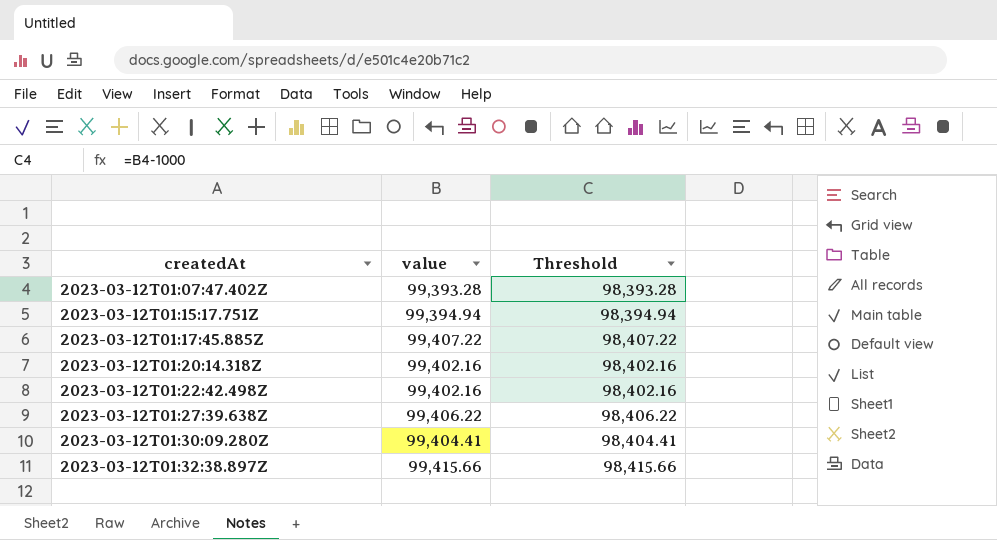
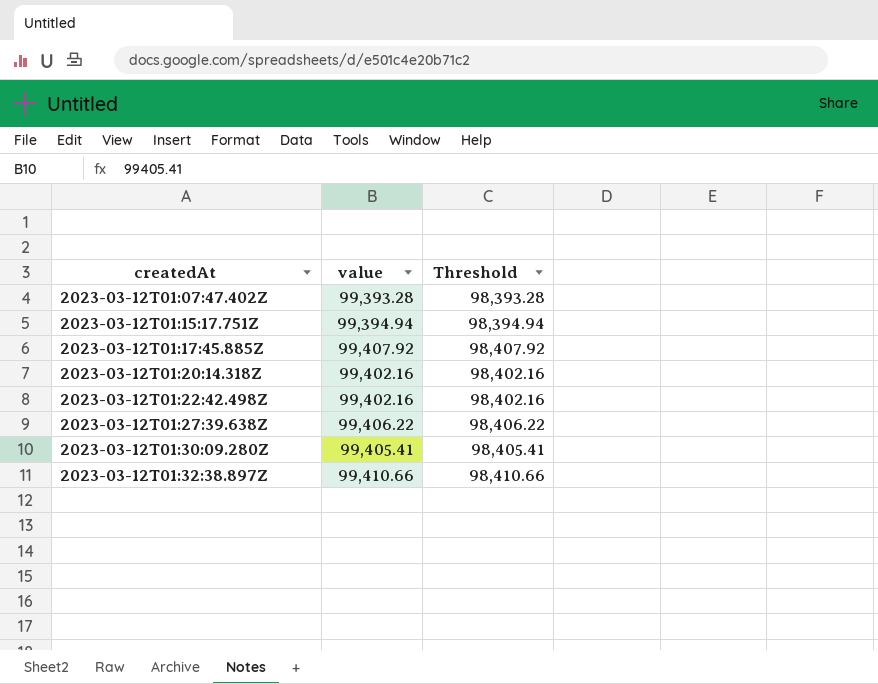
2023-03-12T01:17:45.885Z | value: 99,407.22 -> 99,407.92
2023-03-12T01:17:45.885Z | Threshold: 98,407.22 -> 98,407.92
2023-03-12T01:30:09.280Z | value: 99,404.41 -> 99,405.41
2023-03-12T01:30:09.280Z | Threshold: 98,404.41 -> 98,405.41
2023-03-12T01:32:38.897Z | value: 99,415.66 -> 99,410.66
2023-03-12T01:32:38.897Z | Threshold: 98,415.66 -> 98,410.66

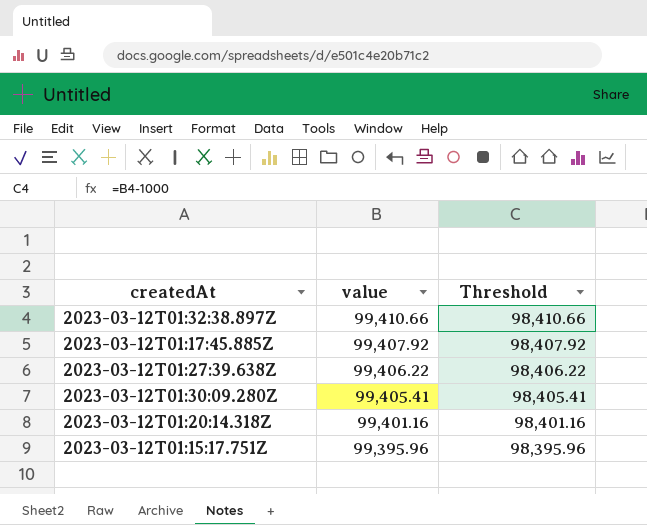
row order: createdAt ascending -> value descending
row 2023-03-12T01:07:47.402Z: 99,393.28 | 98,393.28 -> none
row 2023-03-12T01:22:42.498Z: 99,402.16 | 98,402.16 -> none
2023-03-12T01:20:14.318Z | value: 99,402.16 -> 99,401.16
2023-03-12T01:20:14.318Z | Threshold: 98,402.16 -> 98,401.16
2023-03-12T01:15:17.751Z | value: 99,394.94 -> 99,395.96
2023-03-12T01:15:17.751Z | Threshold: 98,394.94 -> 98,395.96

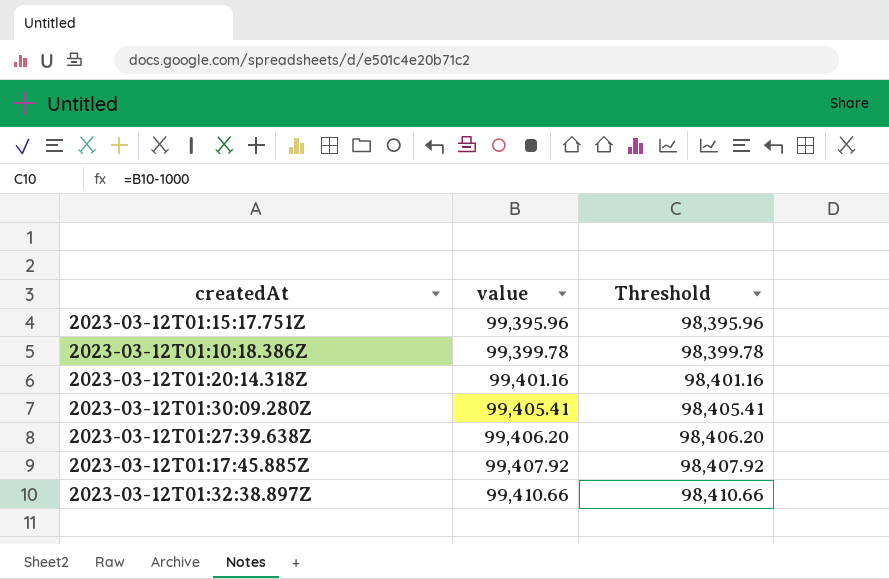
row order: value descending -> value ascending
row 2023-03-12T01:10:18.386Z: none -> 99,399.78 | 98,399.78
2023-03-12T01:27:39.638Z | value: 99,406.22 -> 99,406.20
2023-03-12T01:27:39.638Z | Threshold: 98,406.22 -> 98,406.20

